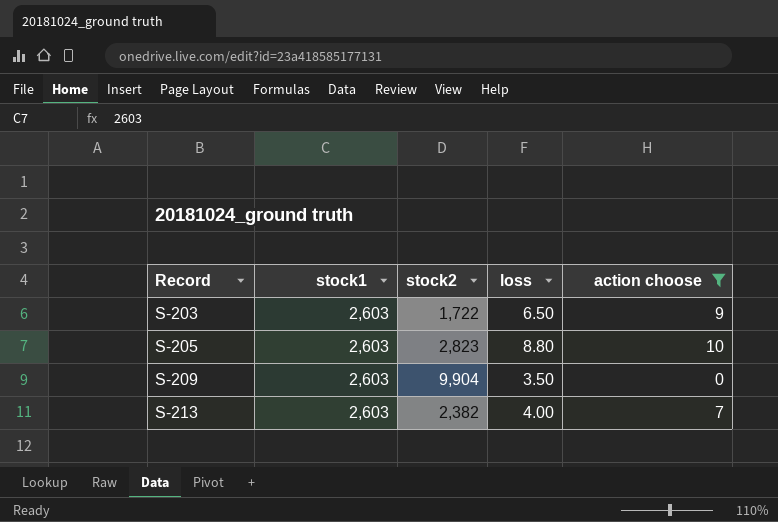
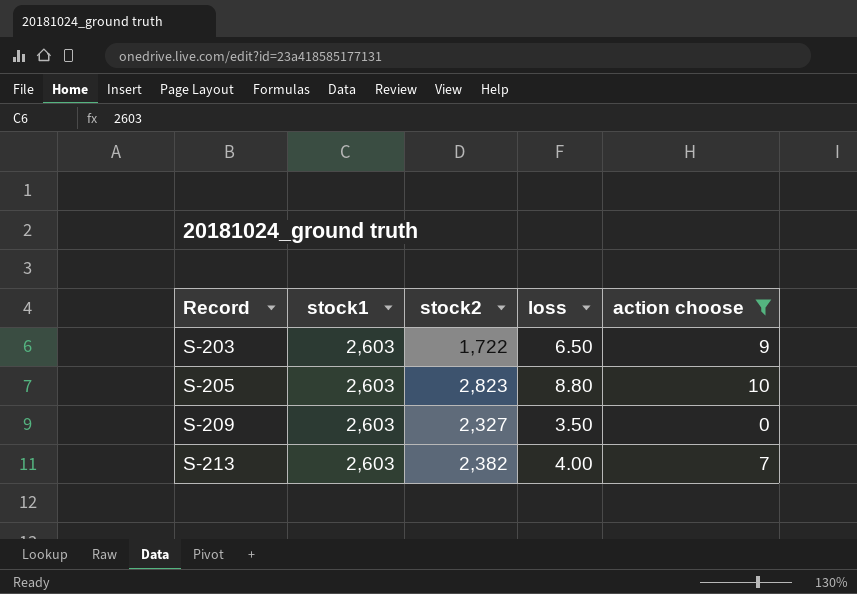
S-209 | stock2: 9,904 -> 2,327

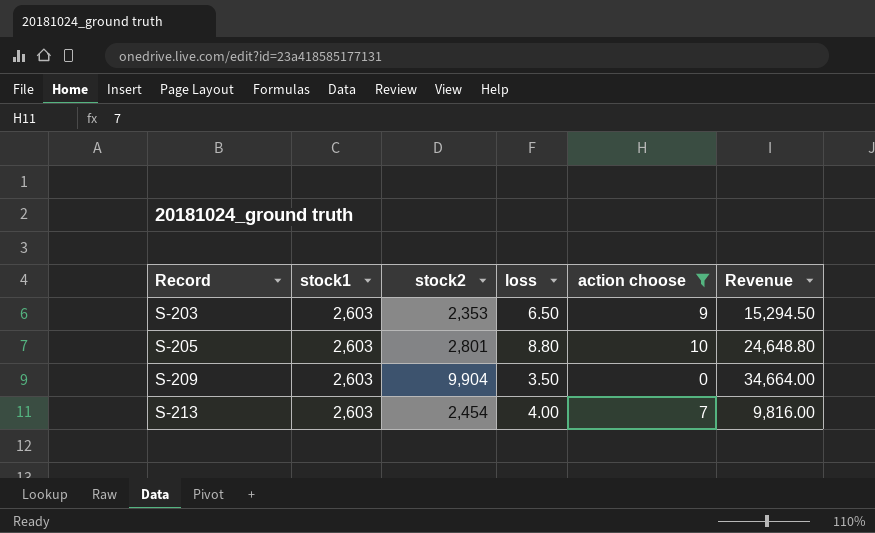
column Revenue | formula: none -> [stock2] * [loss]
S-203 | stock2: 1,722 -> 2,353
S-205 | stock2: 2,823 -> 2,801
S-209 | stock2: 2,327 -> 9,904
S-213 | stock2: 2,382 -> 2,454

